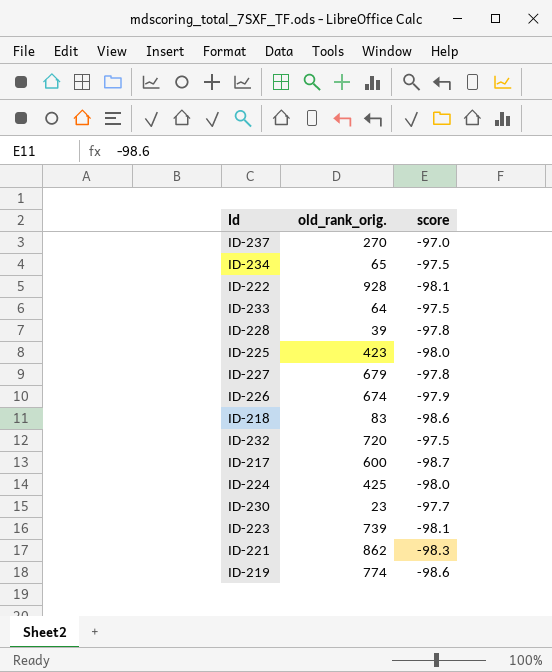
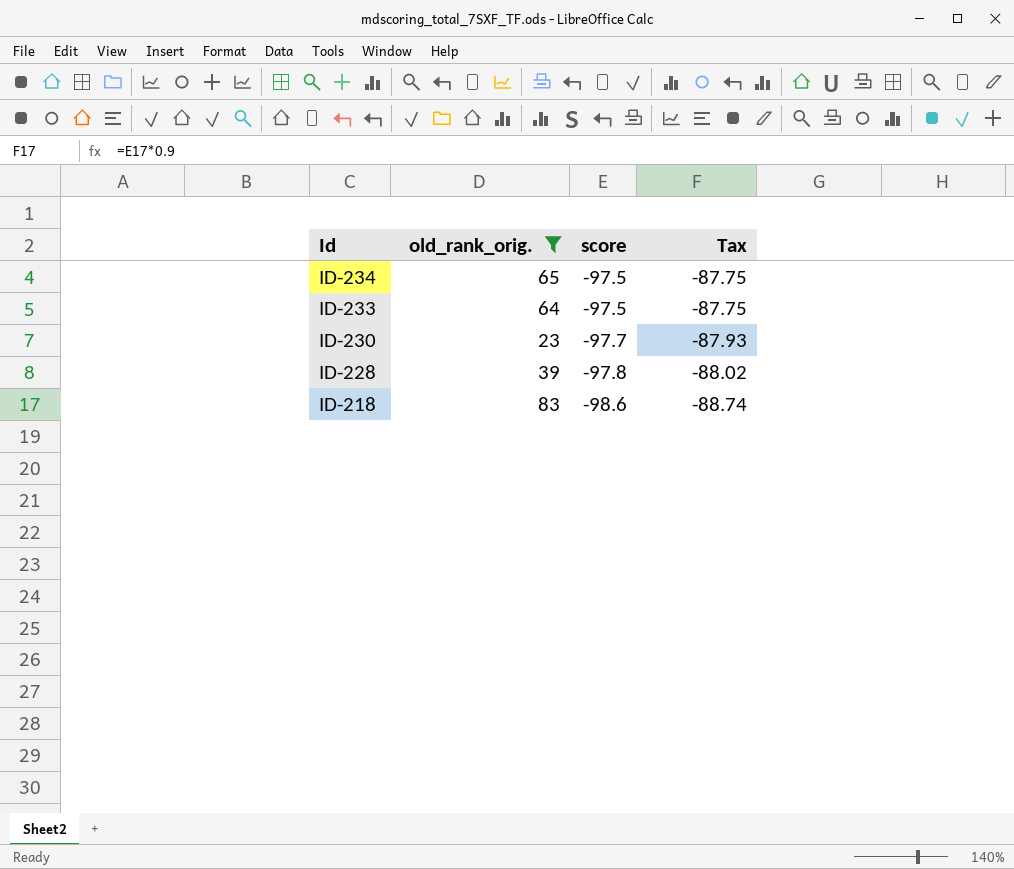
filter: none -> old_rank_orig. <= 83
row order: none -> Id descending
column Tax | formula: none -> [score] * 0.9

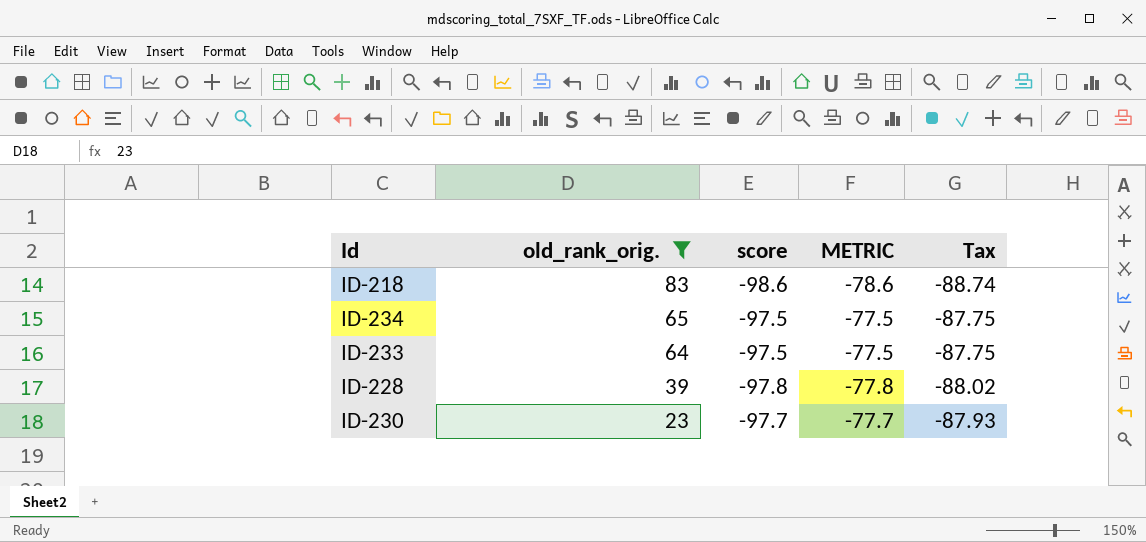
row order: Id descending -> old_rank_orig. descending
column METRIC | formula: none -> [score] + 20

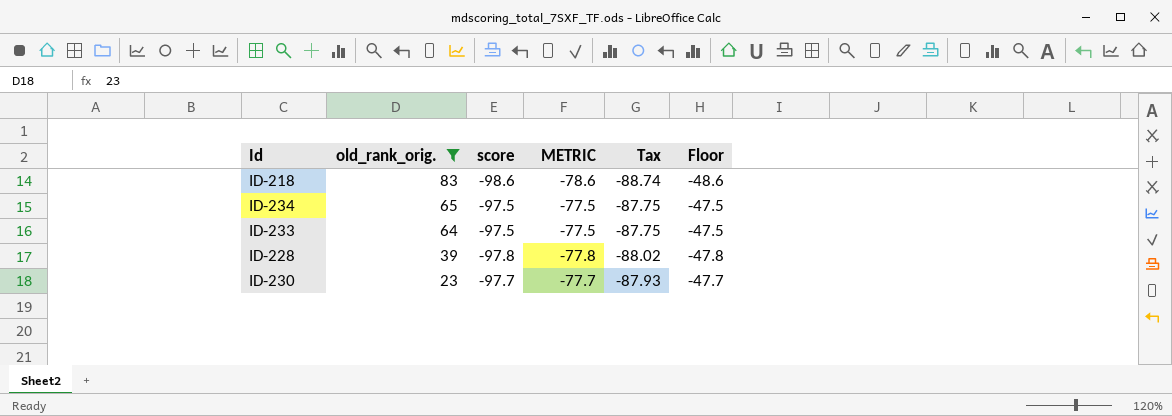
column Floor | formula: none -> [score] + 50

